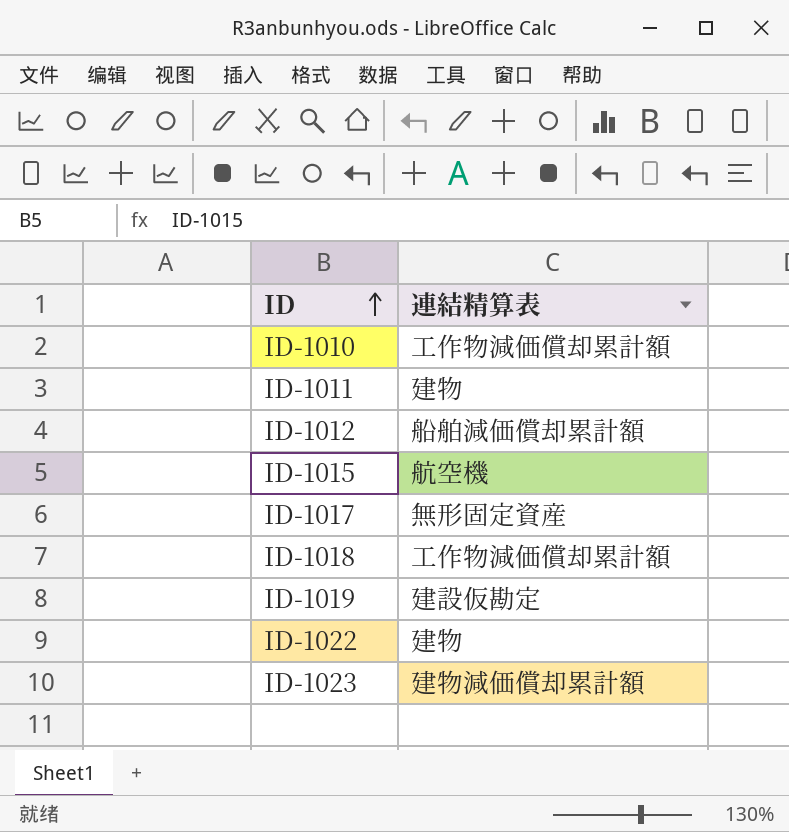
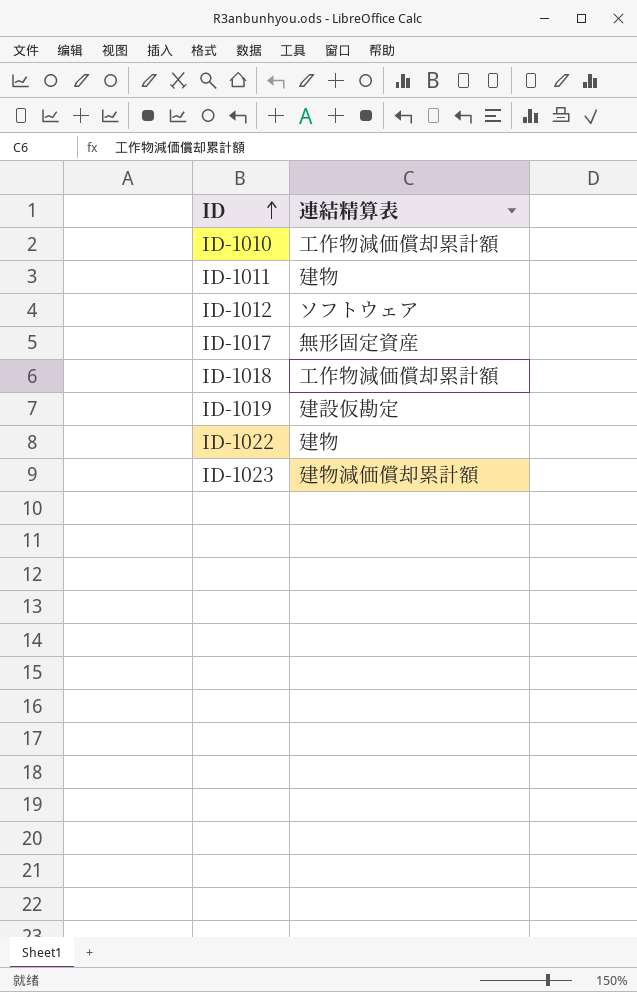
row ID-1015: 航空機 -> none
ID-1012 | 連結精算表: 船舶減価償却累計額 -> ソフトウェア

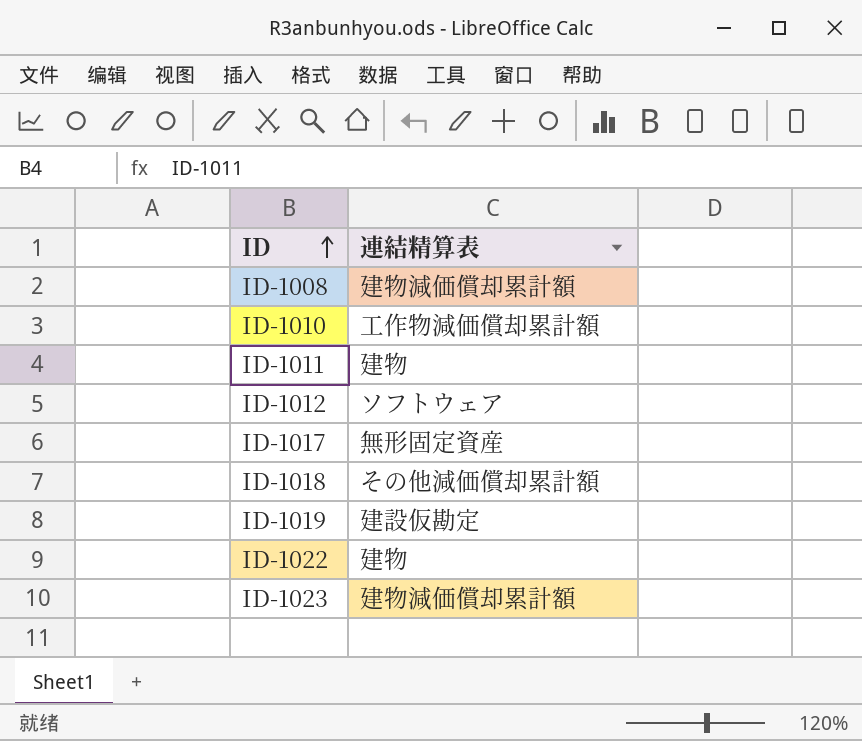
row ID-1008: none -> 建物減価償却累計額
ID-1018 | 連結精算表: 工作物減価償却累計額 -> その他減価償却累計額

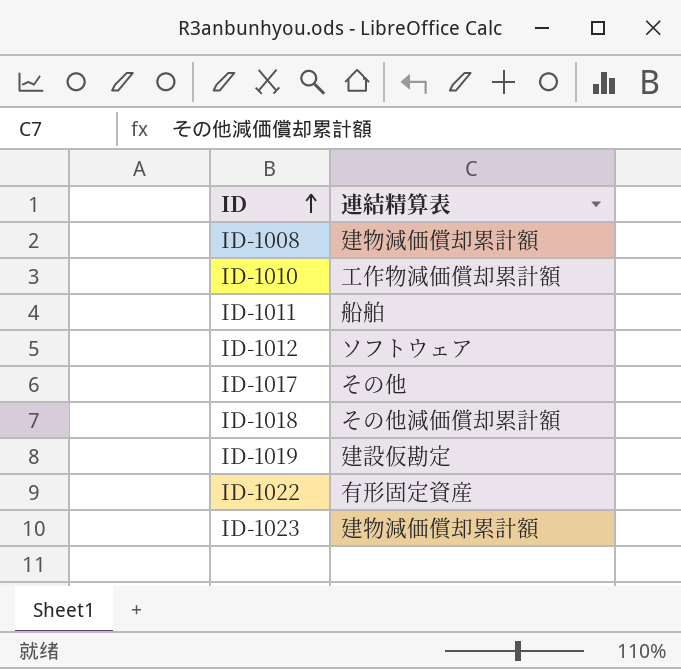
ID-1011 | 連結精算表: 建物 -> 船舶
ID-1017 | 連結精算表: 無形固定資産 -> その他
ID-1022 | 連結精算表: 建物 -> 有形固定資産

